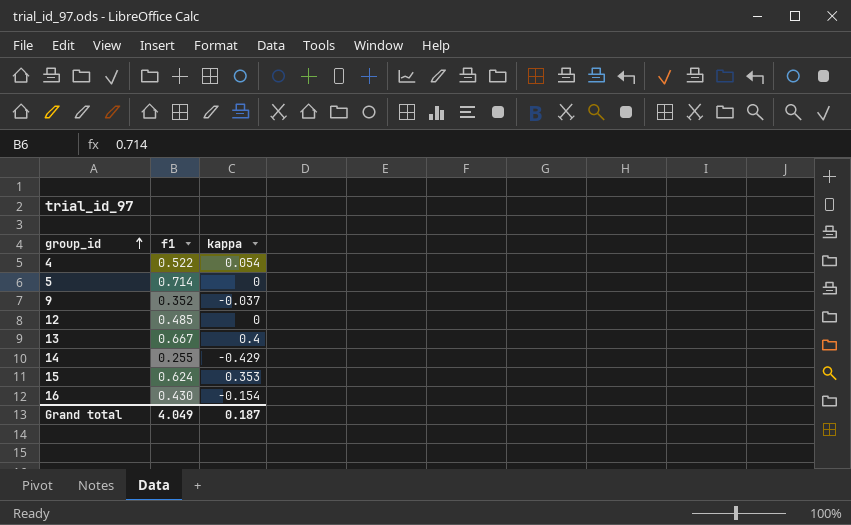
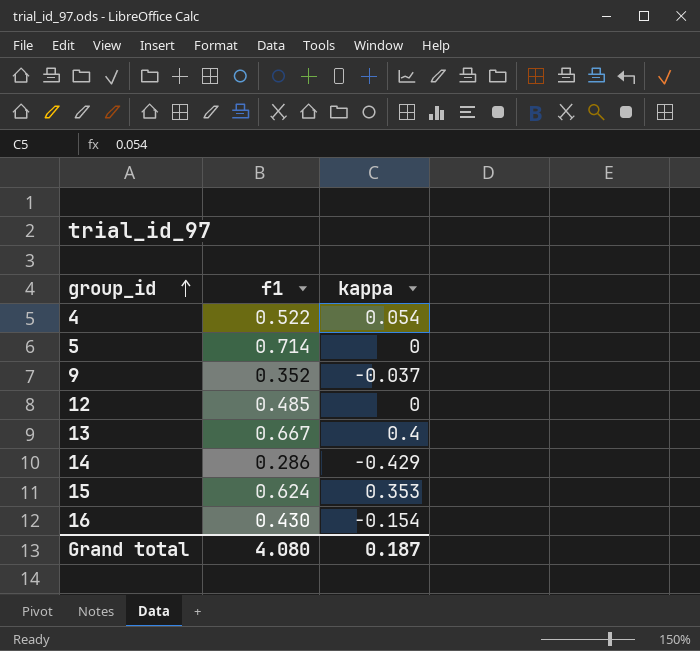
14 | f1: 0.255 -> 0.286
Grand total | f1: 4.049 -> 4.080

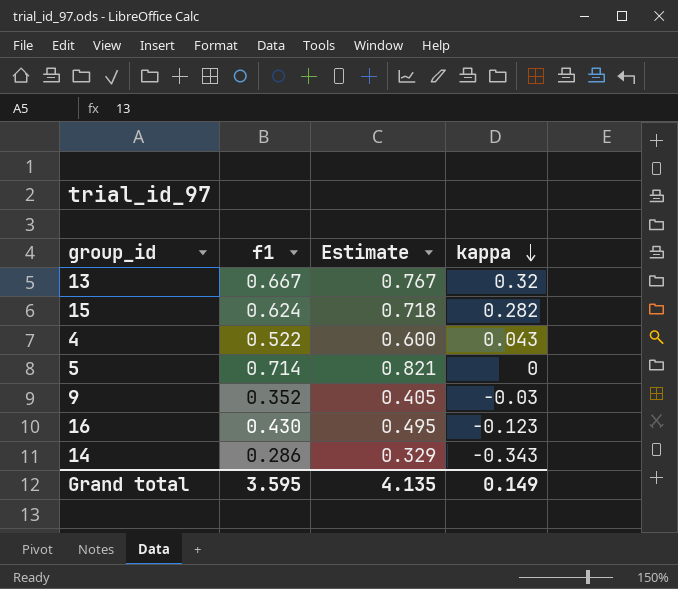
row order: group_id ascending -> kappa descending
column Estimate | formula: none -> [f1] * 1.15
row 12: 0.485 | 0 -> none
13 | kappa: 0.4 -> 0.32
15 | kappa: 0.353 -> 0.282
4 | kappa: 0.054 -> 0.043
9 | kappa: -0.037 -> -0.03
16 | kappa: -0.154 -> -0.123
14 | kappa: -0.429 -> -0.343
Grand total | f1: 4.080 -> 3.595
Grand total | kappa: 0.187 -> 0.149

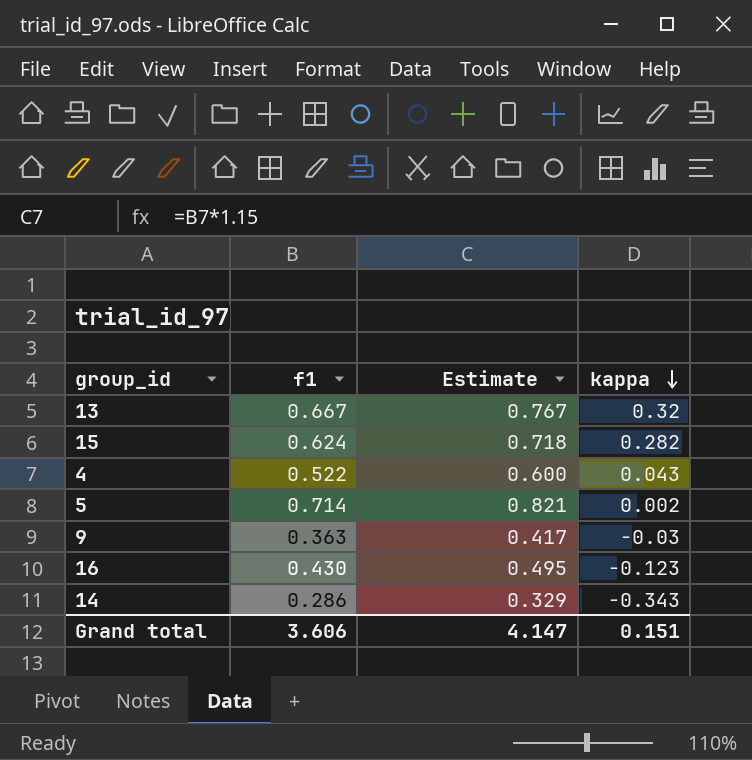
5 | kappa: 0 -> 0.002
9 | f1: 0.352 -> 0.363
9 | Estimate: 0.405 -> 0.417
Grand total | f1: 3.595 -> 3.606
Grand total | Estimate: 4.135 -> 4.147
Grand total | kappa: 0.149 -> 0.151

